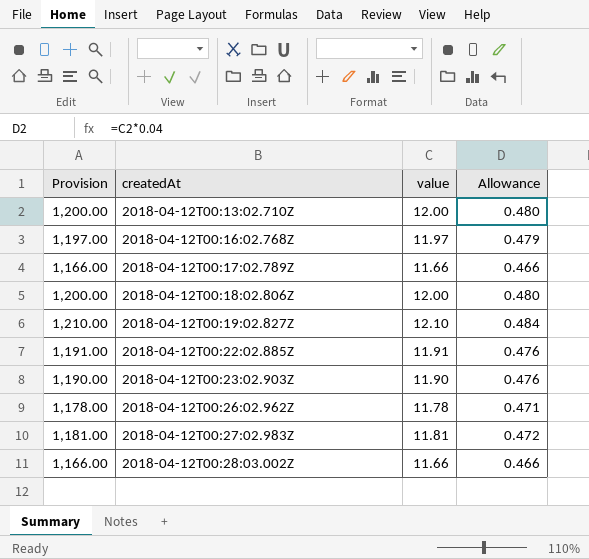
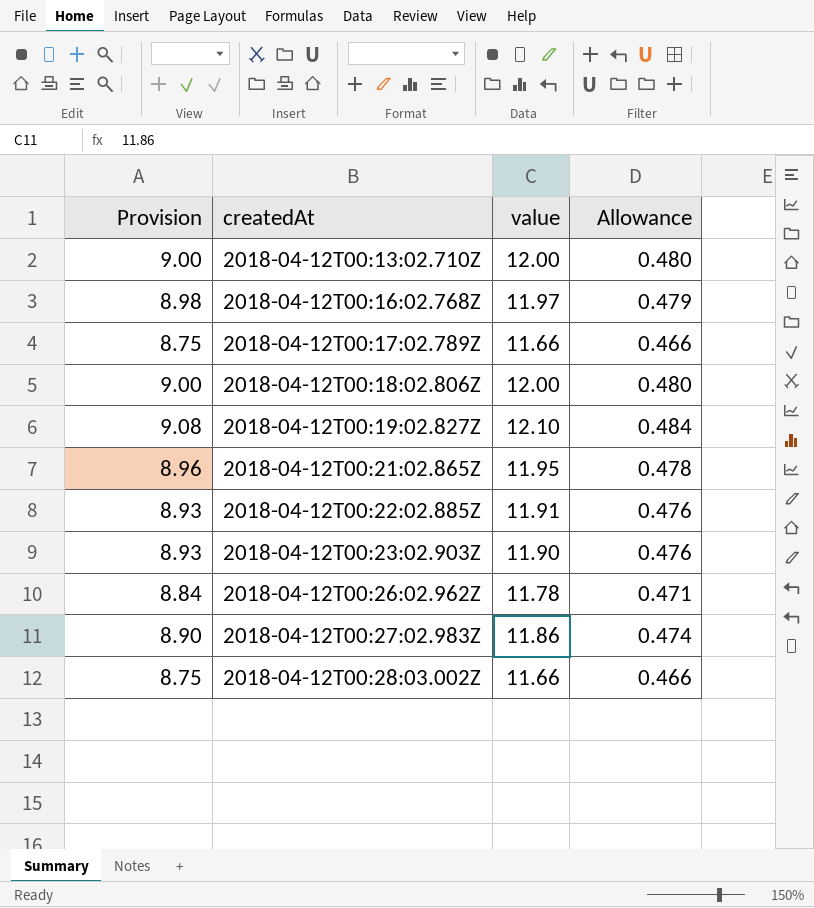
column Provision | formula: [value] * 100 -> [value] * 0.75
row 2018-04-12T00:21:02.865Z: none -> 8.96 | 11.95 | 0.478
2018-04-12T00:27:02.983Z | value: 11.81 -> 11.86
2018-04-12T00:27:02.983Z | Allowance: 0.472 -> 0.474

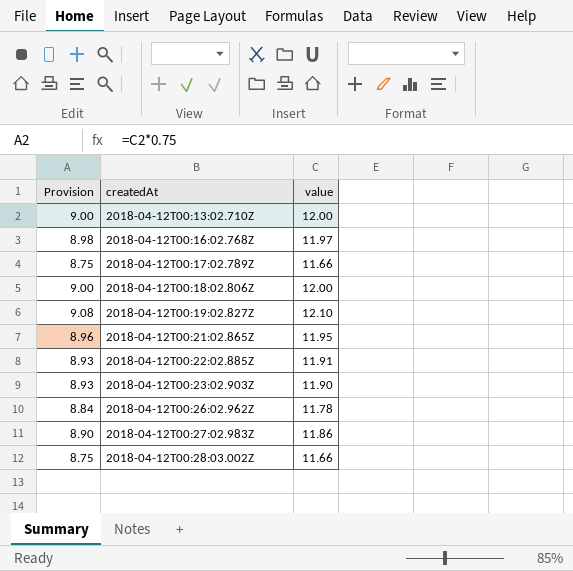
column Allowance | formula: [value] * 0.04 -> none

